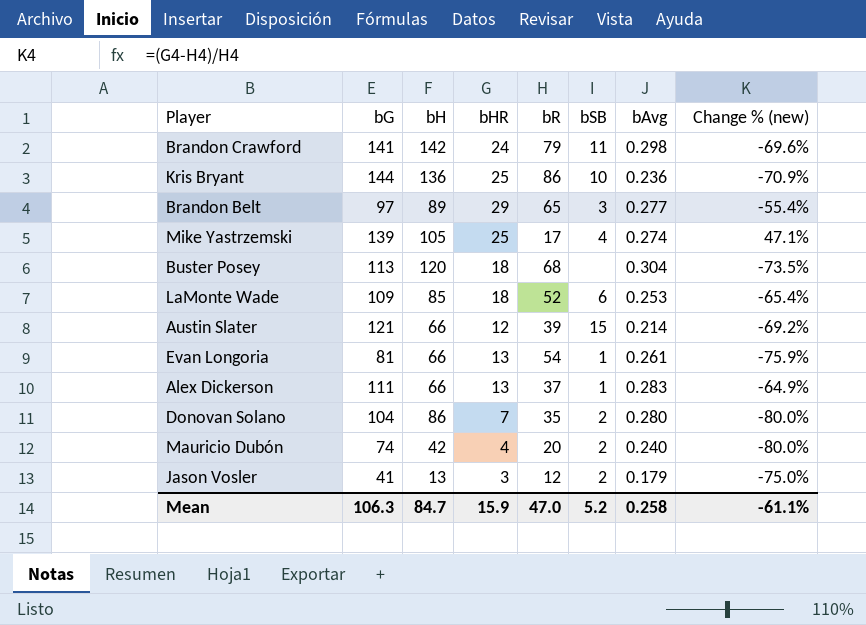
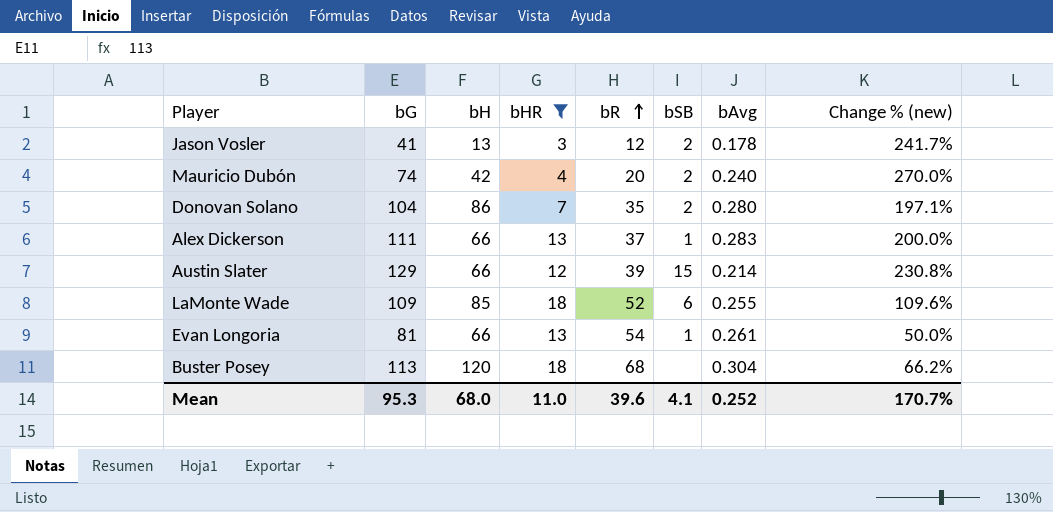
filter: none -> bHR <= 18
row order: none -> bR ascending
column Change % (new) | formula: ([bHR] - [bR]) / [bR] -> ([bG] - [bR]) / [bR]
Jason Vosler | bAvg: 0.179 -> 0.178
Austin Slater | bG: 121 -> 129
LaMonte Wade | bAvg: 0.253 -> 0.255
Mean | bG: 106.3 -> 95.3
Mean | bH: 84.7 -> 68.0
Mean | bHR: 15.9 -> 11.0
Mean | bR: 47.0 -> 39.6
Mean | bSB: 5.2 -> 4.1
Mean | bAvg: 0.258 -> 0.252
Mean | Change % (new): -61.1% -> 170.7%

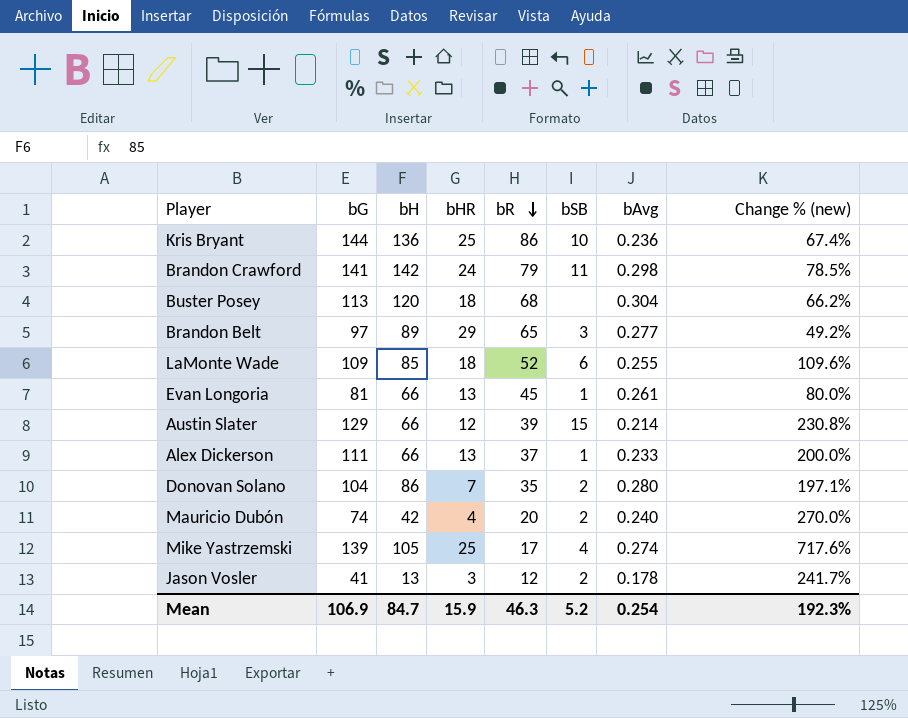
filter: bHR <= 18 -> none
row order: bR ascending -> bR descending
Evan Longoria | bR: 54 -> 45
Evan Longoria | Change % (new): 50.0% -> 80.0%
Alex Dickerson | bAvg: 0.283 -> 0.233
Mean | bG: 95.3 -> 106.9
Mean | bH: 68.0 -> 84.7
Mean | bHR: 11.0 -> 15.9
Mean | bR: 39.6 -> 46.3
Mean | bSB: 4.1 -> 5.2
Mean | bAvg: 0.252 -> 0.254
Mean | Change % (new): 170.7% -> 192.3%

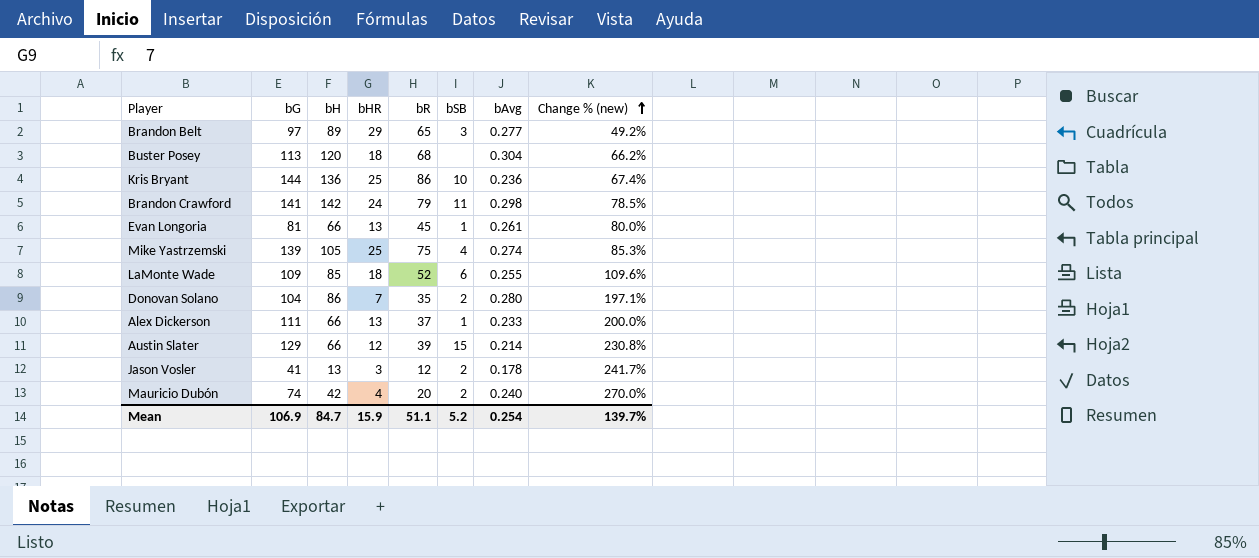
row order: bR descending -> Change % (new) ascending
Mike Yastrzemski | bR: 17 -> 75
Mike Yastrzemski | Change % (new): 717.6% -> 85.3%
Mean | bR: 46.3 -> 51.1
Mean | Change % (new): 192.3% -> 139.7%

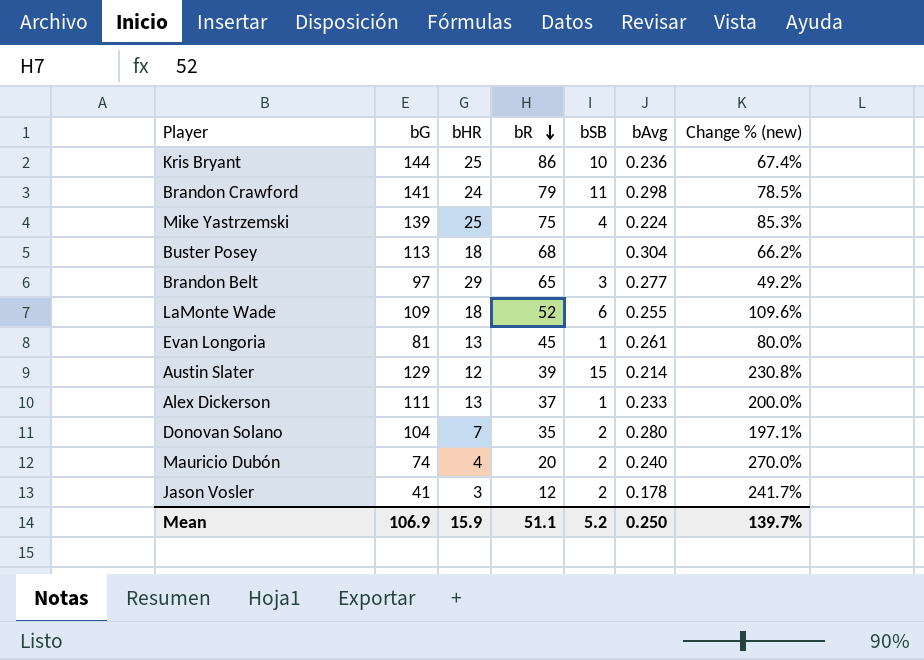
row order: Change % (new) ascending -> bR descending
column bH | position: 3 -> none
Mike Yastrzemski | bAvg: 0.274 -> 0.224
Mean | bAvg: 0.254 -> 0.250

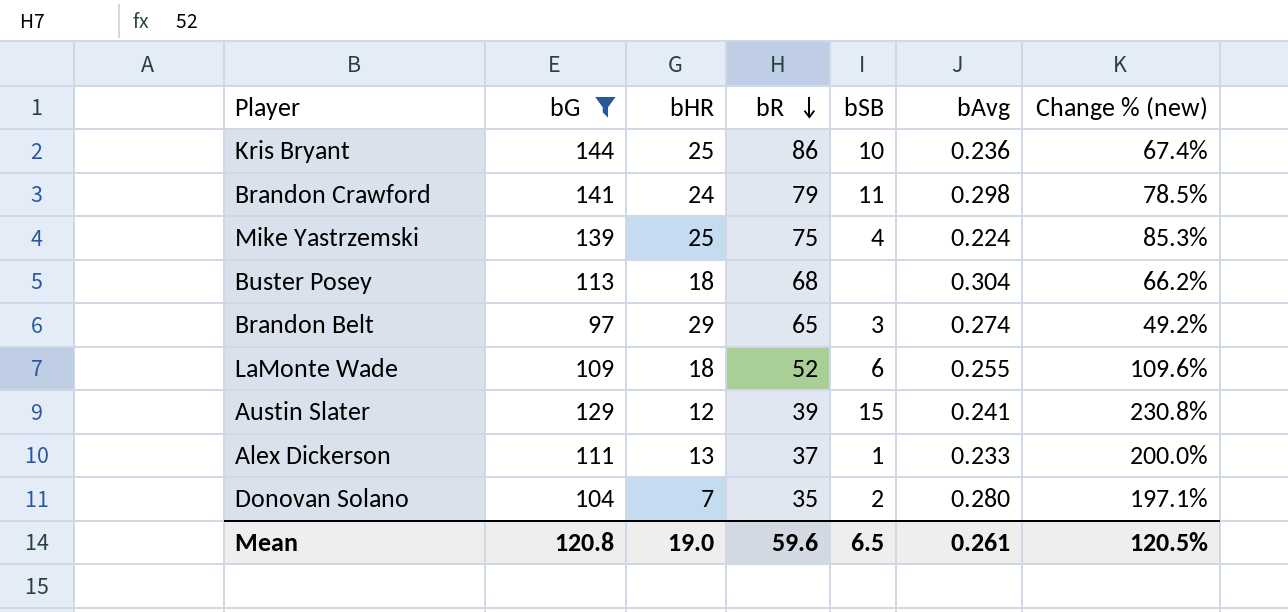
filter: none -> bG >= 97
Brandon Belt | bAvg: 0.277 -> 0.274
Austin Slater | bAvg: 0.214 -> 0.241
Mean | bG: 106.9 -> 120.8
Mean | bHR: 15.9 -> 19.0
Mean | bR: 51.1 -> 59.6
Mean | bSB: 5.2 -> 6.5
Mean | bAvg: 0.250 -> 0.261
Mean | Change % (new): 139.7% -> 120.5%

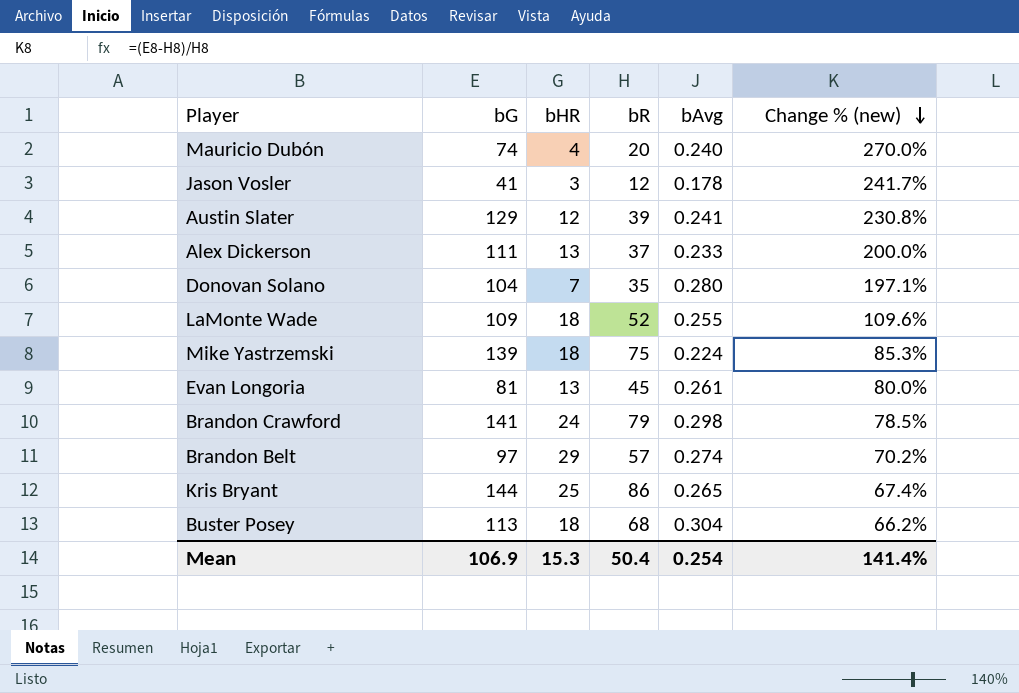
filter: bG >= 97 -> none
row order: bR descending -> Change % (new) descending
column bSB | position: 5 -> none
Mike Yastrzemski | bHR: 25 -> 18
Brandon Belt | bR: 65 -> 57
Brandon Belt | Change % (new): 49.2% -> 70.2%
Kris Bryant | bAvg: 0.236 -> 0.265
Mean | bG: 120.8 -> 106.9
Mean | bHR: 19.0 -> 15.3
Mean | bR: 59.6 -> 50.4
Mean | bAvg: 0.261 -> 0.254
Mean | Change % (new): 120.5% -> 141.4%

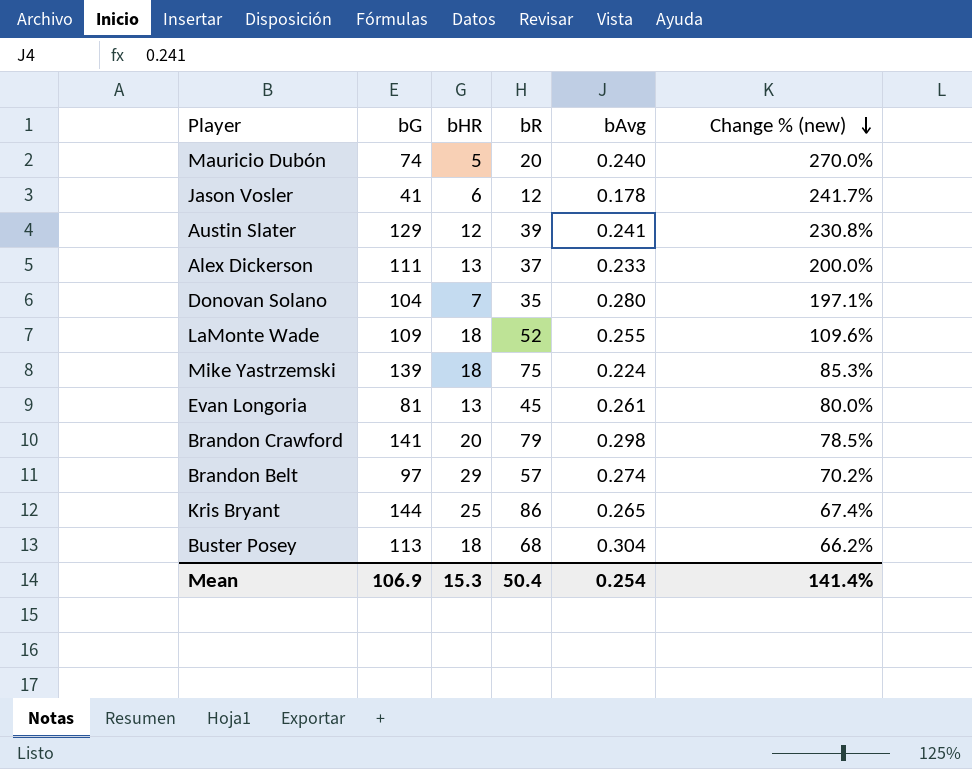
Mauricio Dubón | bHR: 4 -> 5
Jason Vosler | bHR: 3 -> 6
Brandon Crawford | bHR: 24 -> 20

